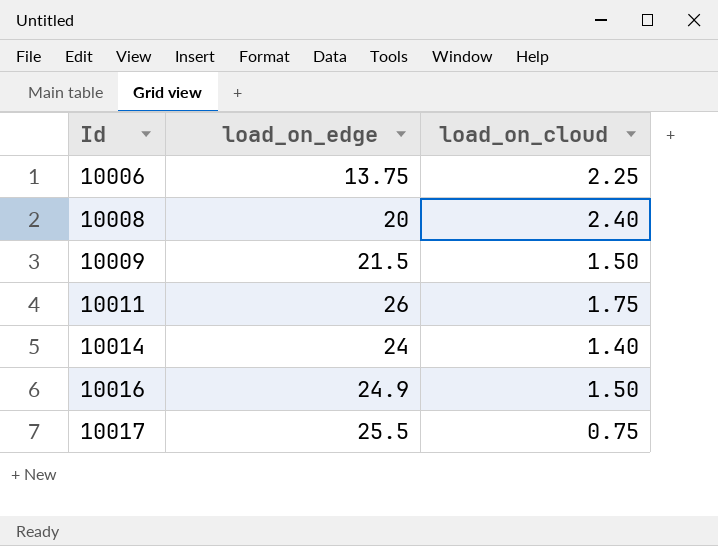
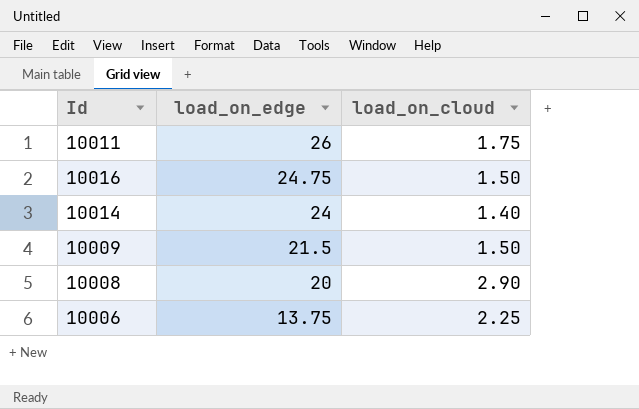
row order: Id ascending -> load_on_edge descending
row 10017: 25.5 | 0.75 -> none
10016 | load_on_edge: 24.9 -> 24.75
10008 | load_on_cloud: 2.40 -> 2.90

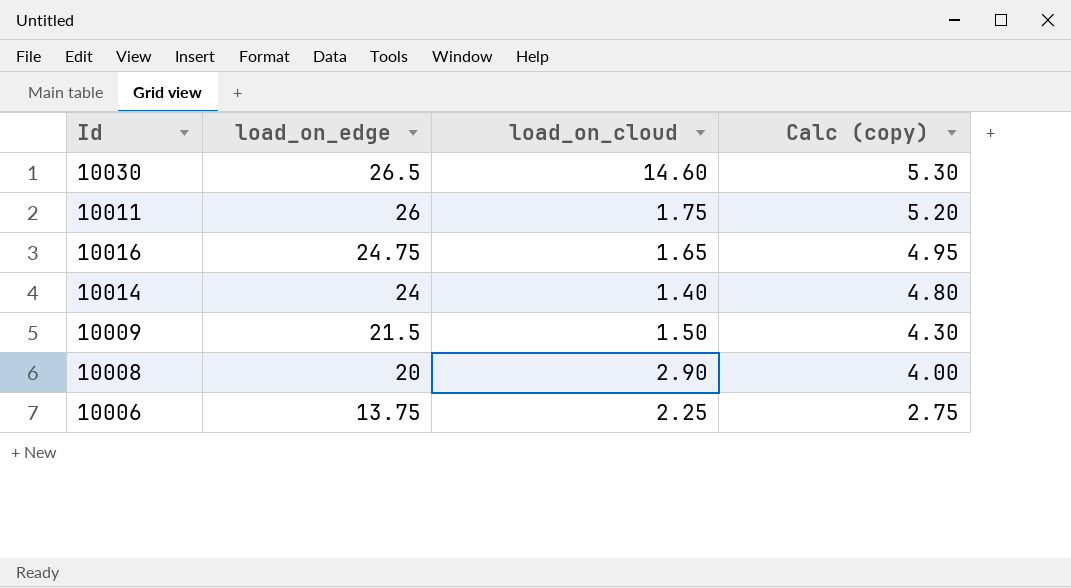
column Calc (copy) | formula: none -> [load_on_edge] * 0.2
row 10030: none -> 26.5 | 14.60 | 5.30
10016 | load_on_cloud: 1.50 -> 1.65

